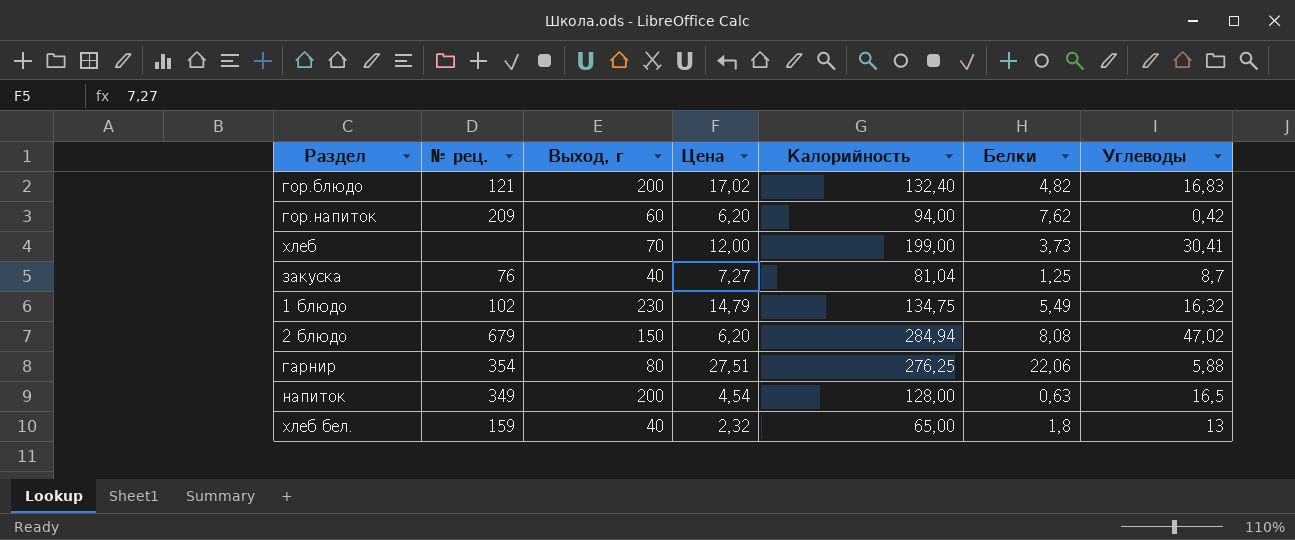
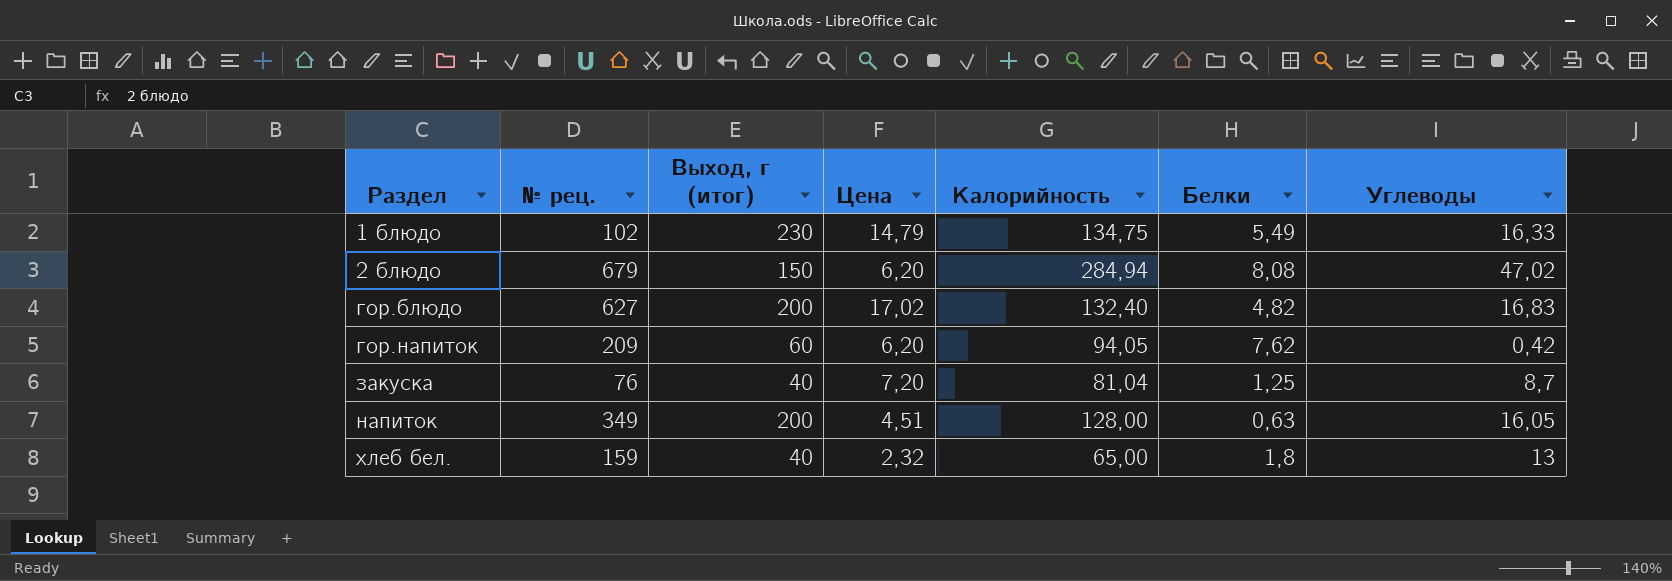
row order: none -> Раздел ascending
column name: Выход, г -> Выход, г (итог)
row хлеб: none | 70 | 12,00 | 199,00 | 3,73 | 30,41 -> none
row гарнир: 354 | 80 | 27,51 | 276,25 | 22,06 | 5,88 -> none
1 блюдо | Углеводы: 16,32 -> 16,33
гор.блюдо | № рец.: 121 -> 627
гор.напиток | Калорийность: 94,00 -> 94,05
закуска | Цена: 7,27 -> 7,20
напиток | Цена: 4,54 -> 4,51
напиток | Углеводы: 16,5 -> 16,05

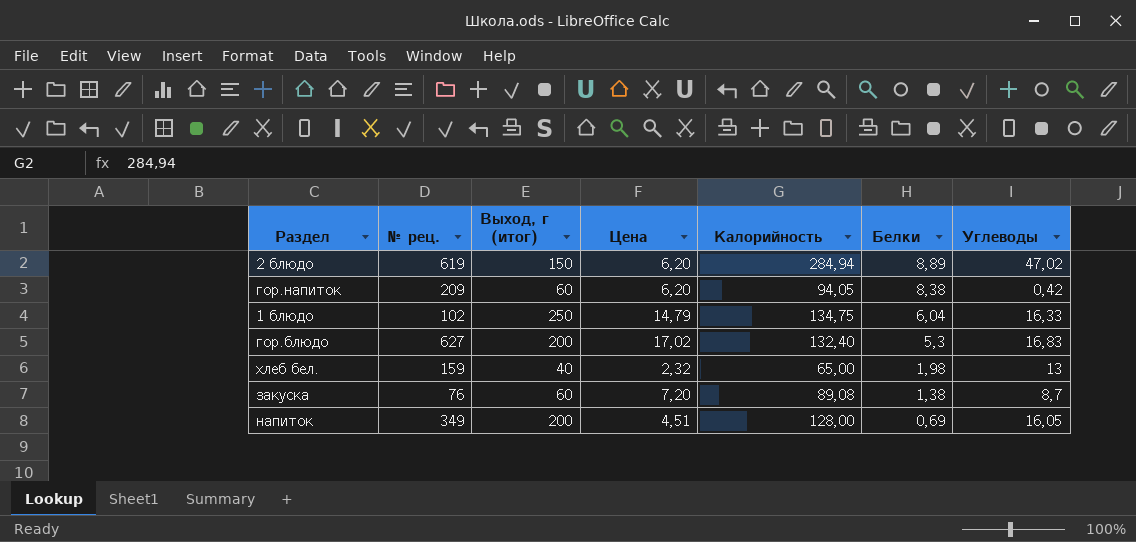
row order: Раздел ascending -> Белки descending
2 блюдо | № рец.: 679 -> 619
2 блюдо | Белки: 8,08 -> 8,89
гор.напиток | Белки: 7,62 -> 8,38
1 блюдо | Выход, г (итог): 230 -> 250
1 блюдо | Белки: 5,49 -> 6,04
гор.блюдо | Белки: 4,82 -> 5,3
хлеб бел. | Белки: 1,8 -> 1,98
закуска | Выход, г (итог): 40 -> 60
закуска | Калорийность: 81,04 -> 89,08
закуска | Белки: 1,25 -> 1,38
напиток | Белки: 0,63 -> 0,69

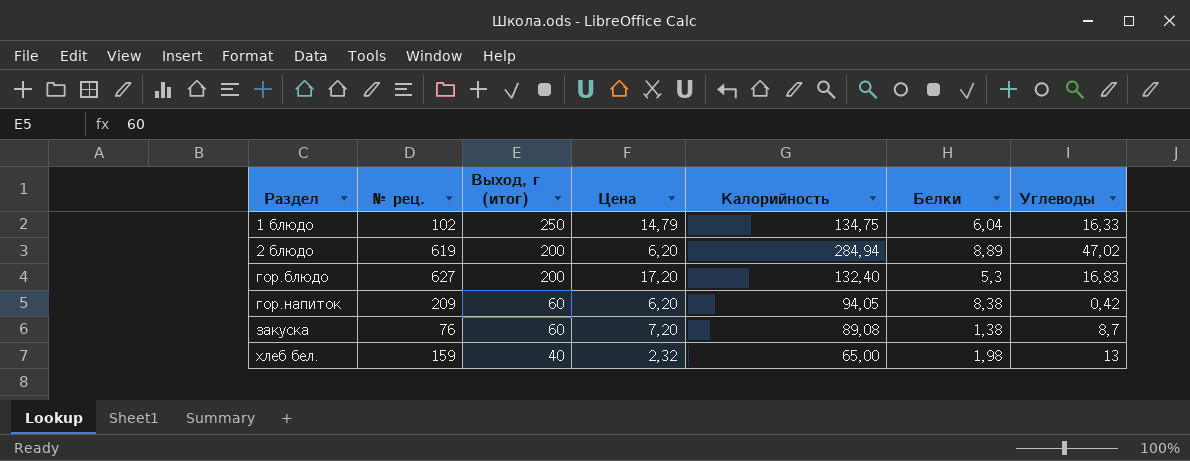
row order: Белки descending -> Раздел ascending
row напиток: 349 | 200 | 4,51 | 128,00 | 0,69 | 16,05 -> none
2 блюдо | Выход, г (итог): 150 -> 200
гор.блюдо | Цена: 17,02 -> 17,20

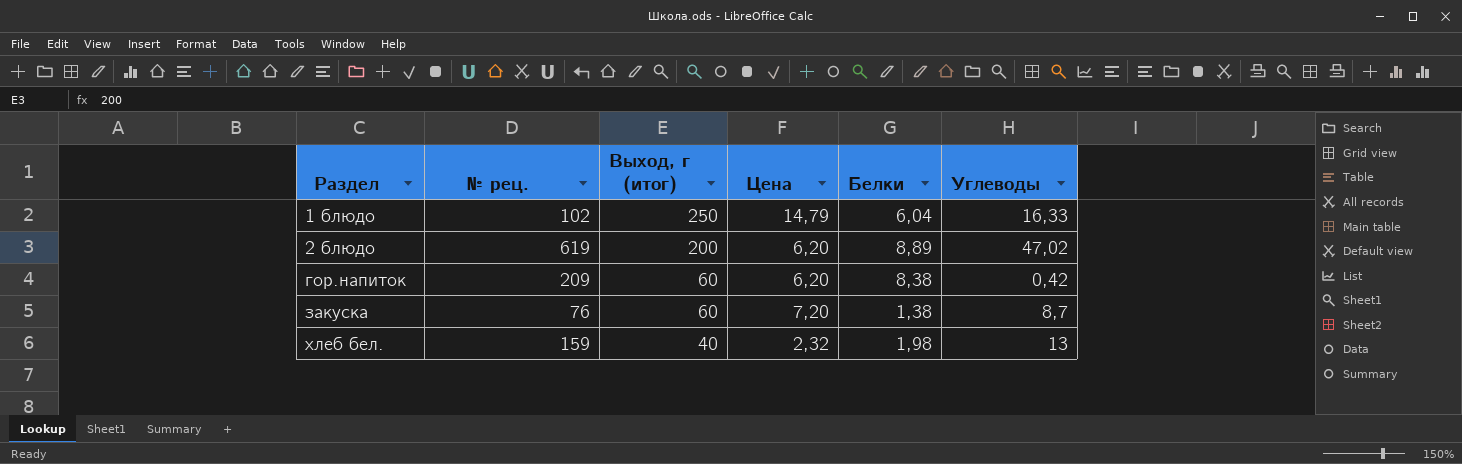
column Калорийность | position: 5 -> none
row гор.блюдо: 627 | 200 | 17,20 | 132,40 | 5,3 | 16,83 -> none

